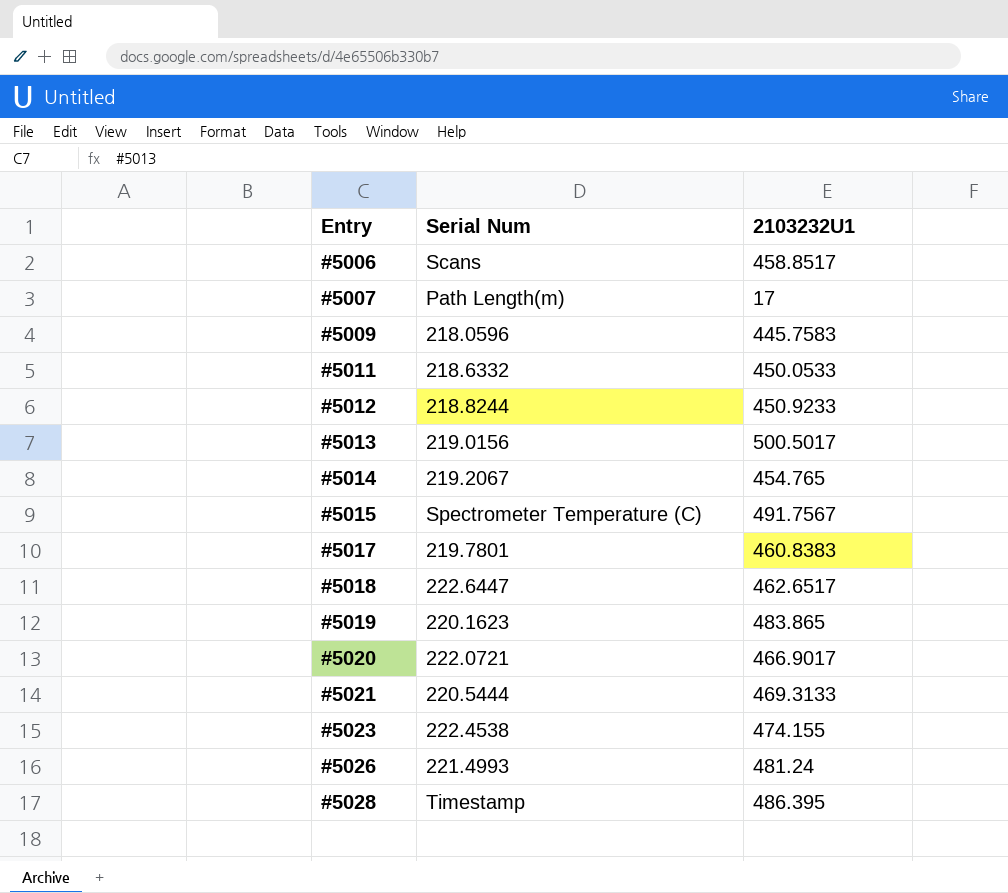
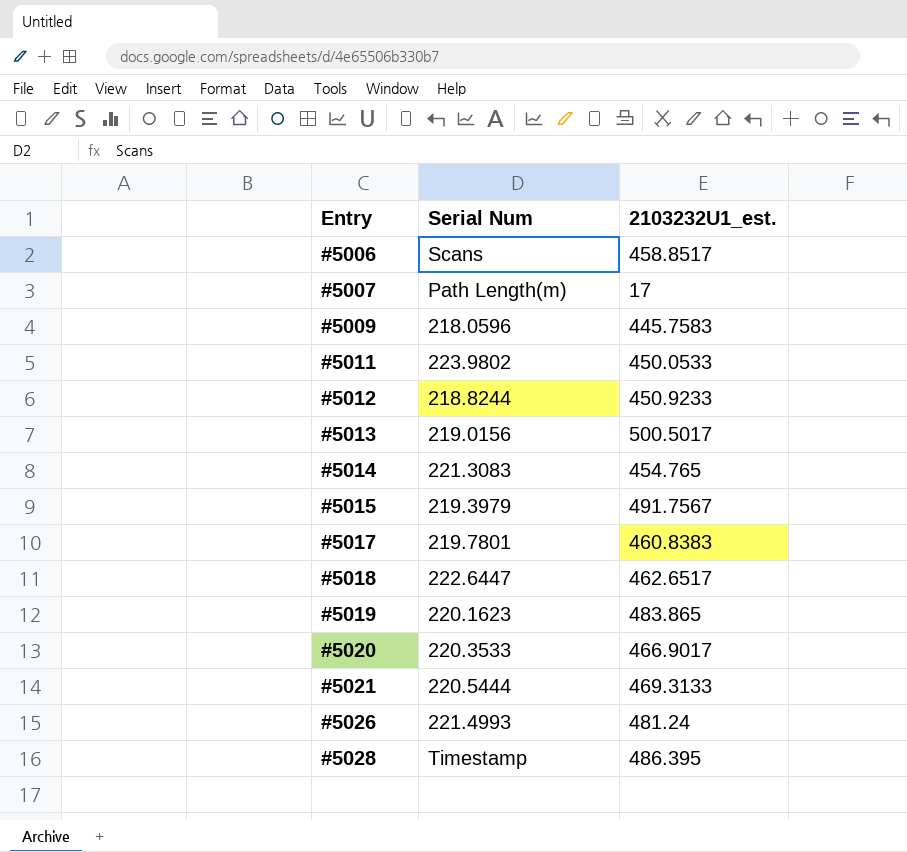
column name: 2103232U1 -> 2103232U1_est.
row #5023: 222.4538 | 474.155 -> none
#5011 | Serial Num: 218.6332 -> 223.9802
#5014 | Serial Num: 219.2067 -> 221.3083
#5015 | Serial Num: Spectrometer Temperature (C) -> 219.3979
#5020 | Serial Num: 222.0721 -> 220.3533

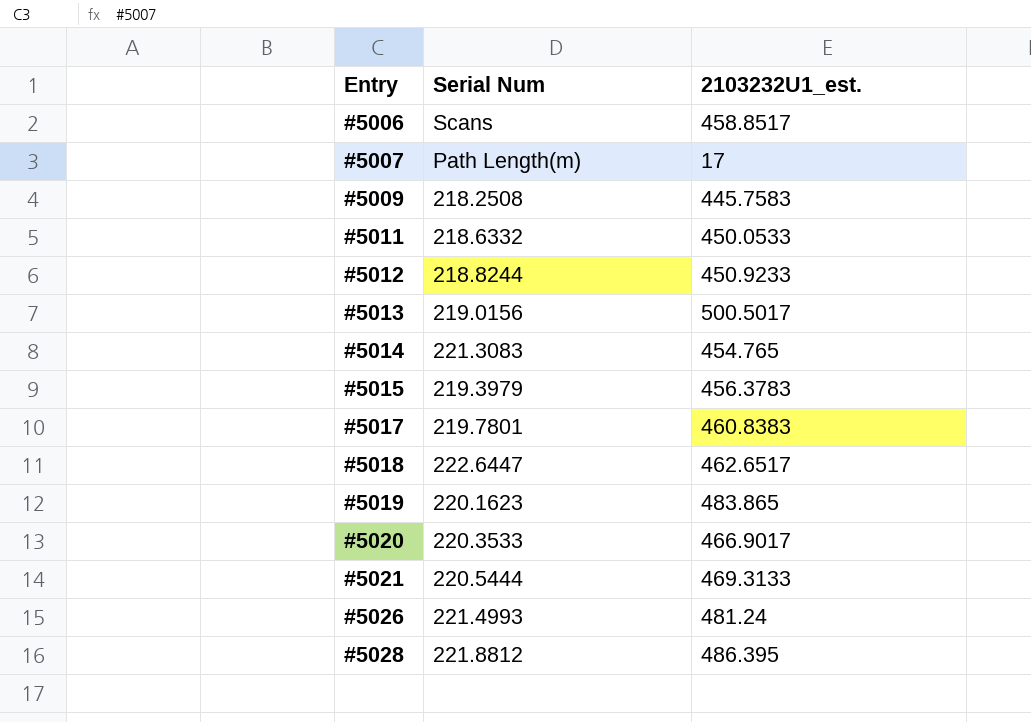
#5009 | Serial Num: 218.0596 -> 218.2508
#5011 | Serial Num: 223.9802 -> 218.6332
#5015 | 2103232U1_est.: 491.7567 -> 456.3783
#5028 | Serial Num: Timestamp -> 221.8812

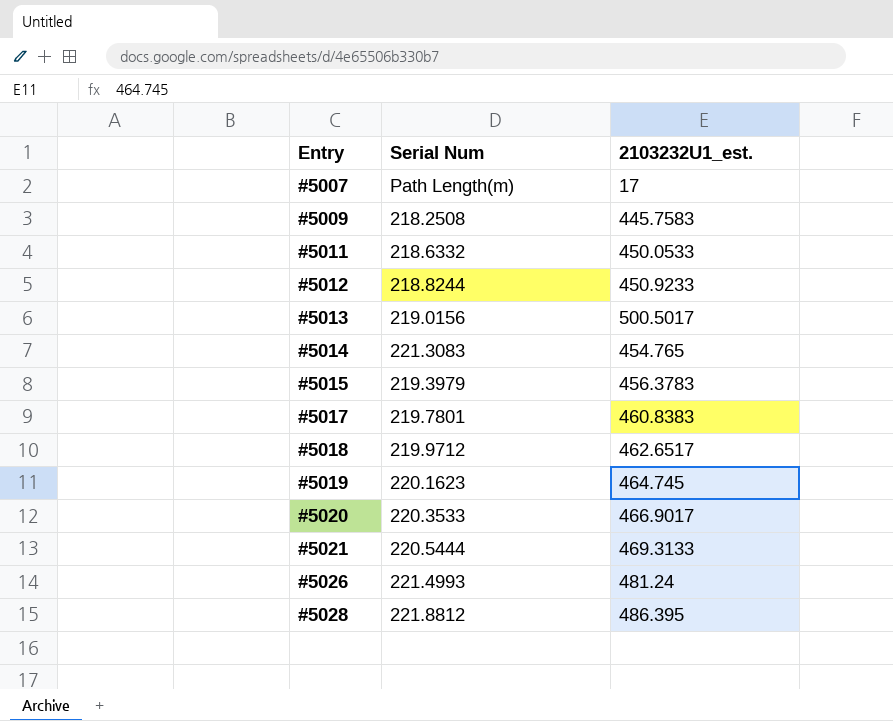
row #5006: Scans | 458.8517 -> none
#5018 | Serial Num: 222.6447 -> 219.9712
#5019 | 2103232U1_est.: 483.865 -> 464.745

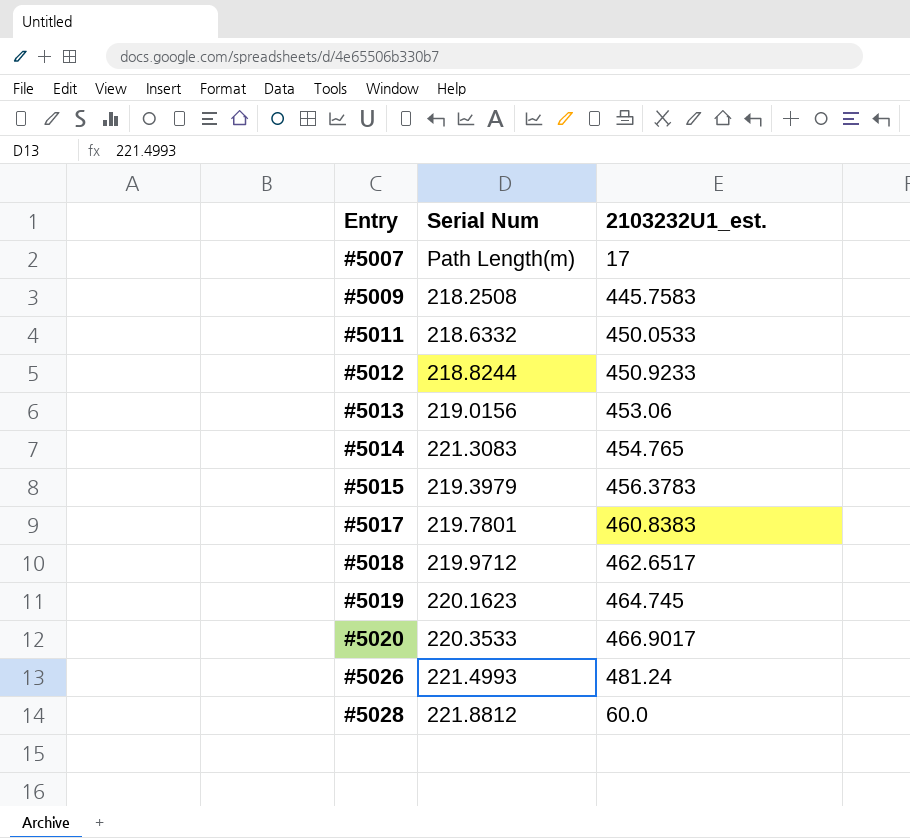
row #5021: 220.5444 | 469.3133 -> none
#5013 | 2103232U1_est.: 500.5017 -> 453.06
#5028 | 2103232U1_est.: 486.395 -> 60.0

